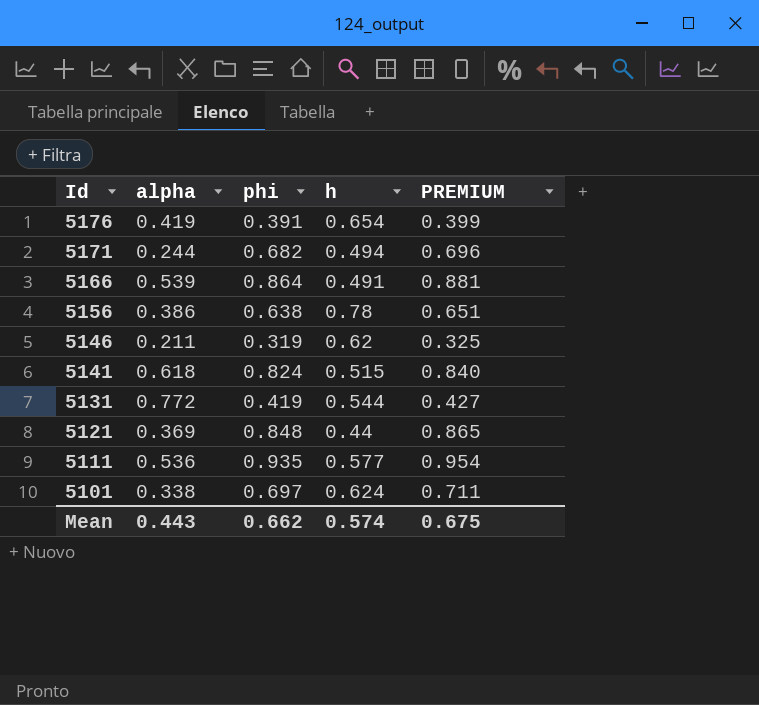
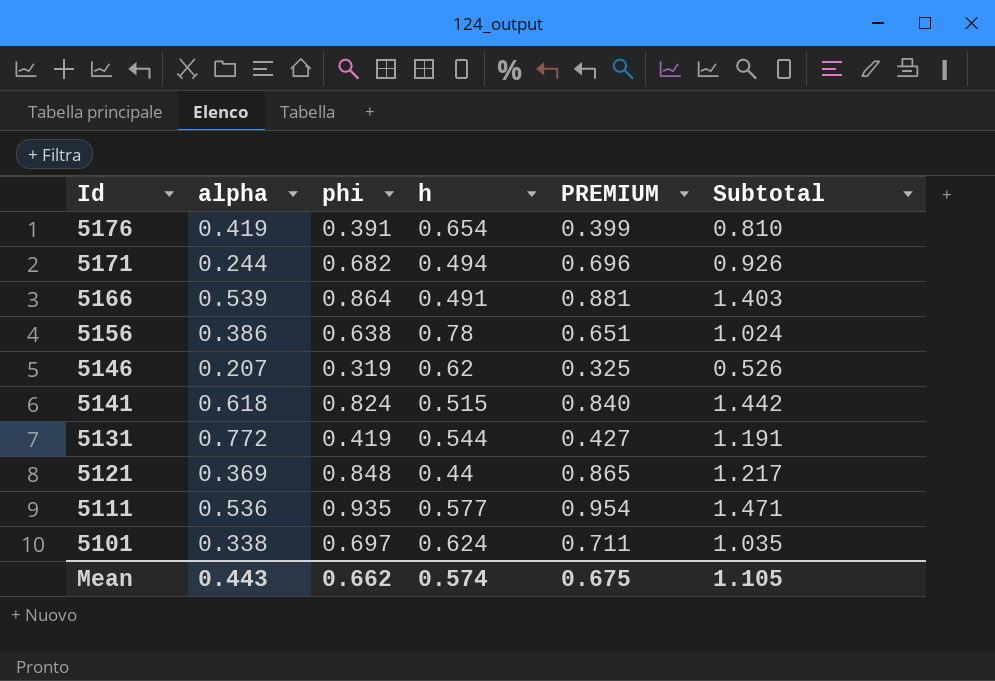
column Subtotal | formula: none -> [alpha] + [phi]
5146 | alpha: 0.211 -> 0.207

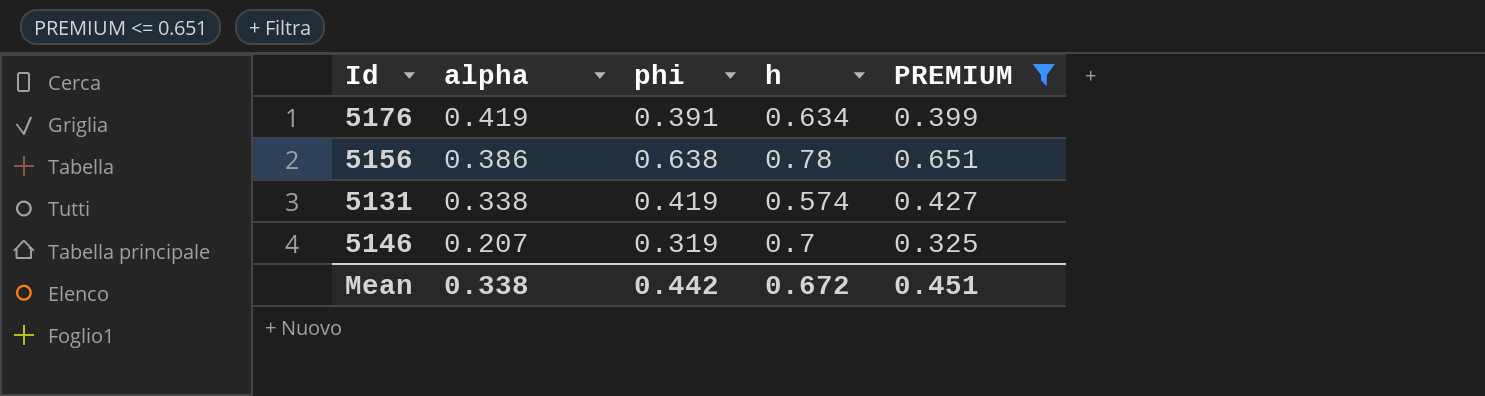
filter: none -> PREMIUM <= 0.651
row order: Id descending -> alpha descending
column Subtotal | formula: [alpha] + [phi] -> none
5176 | h: 0.654 -> 0.634
5131 | alpha: 0.772 -> 0.338
5131 | h: 0.544 -> 0.574
5146 | h: 0.62 -> 0.7
Mean | alpha: 0.443 -> 0.338
Mean | phi: 0.662 -> 0.442
Mean | h: 0.574 -> 0.672
Mean | PREMIUM: 0.675 -> 0.451

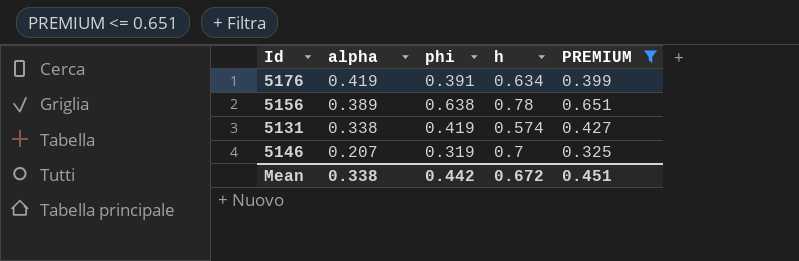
5156 | alpha: 0.386 -> 0.389

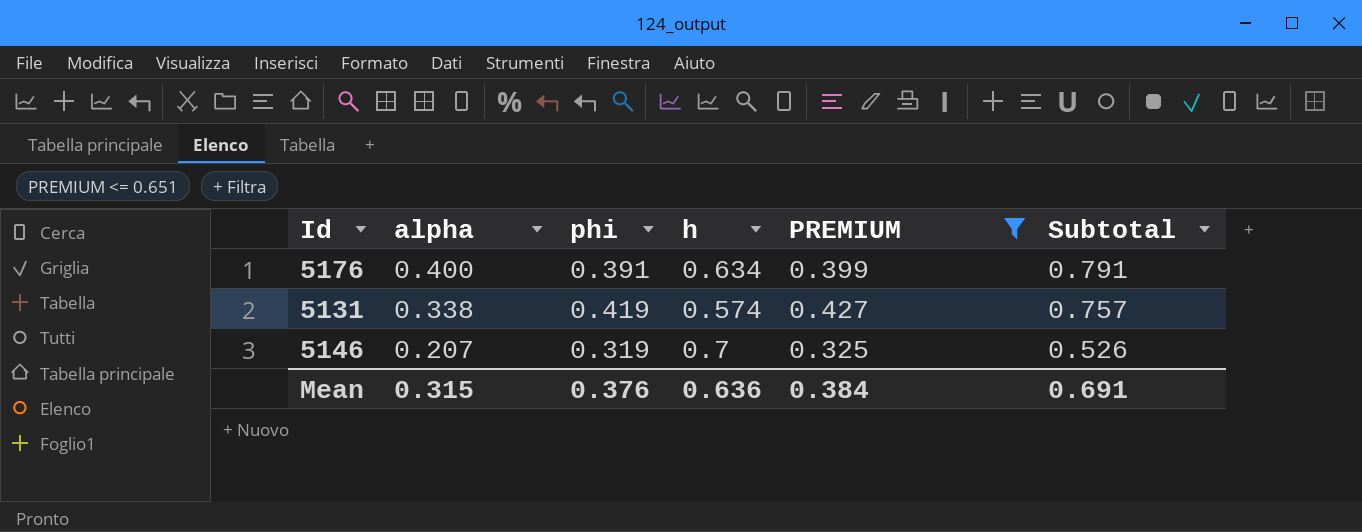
column Subtotal | formula: none -> [alpha] + [phi]
row 5156: 0.389 | 0.638 | 0.78 | 0.651 -> none
5176 | alpha: 0.419 -> 0.400
Mean | alpha: 0.338 -> 0.315
Mean | phi: 0.442 -> 0.376
Mean | h: 0.672 -> 0.636
Mean | PREMIUM: 0.451 -> 0.384

